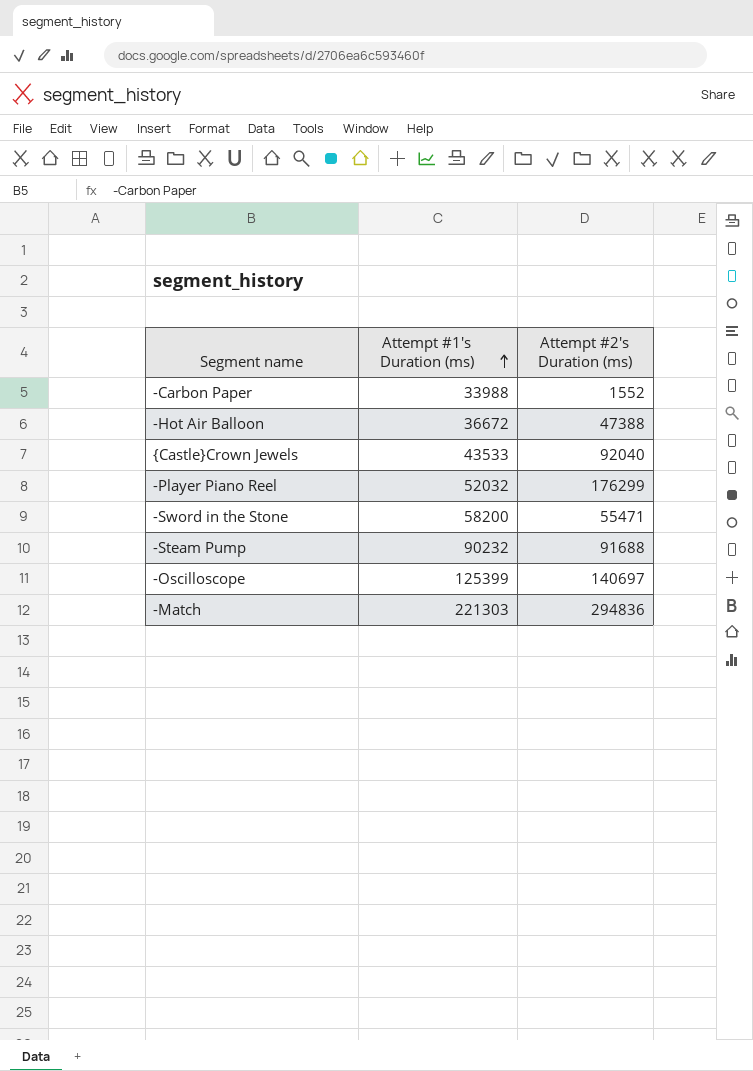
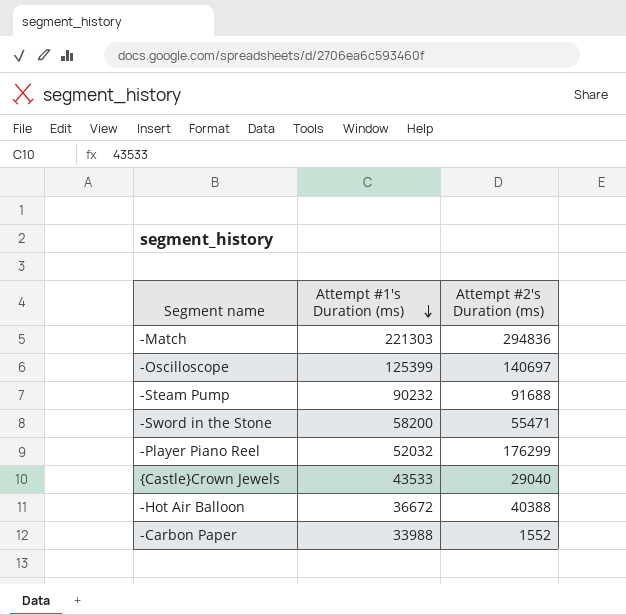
row order: Attempt #1's Duration (ms) ascending -> Attempt #1's Duration (ms) descending
{Castle}Crown Jewels | Attempt #2's Duration (ms): 92040 -> 29040
-Hot Air Balloon | Attempt #2's Duration (ms): 47388 -> 40388

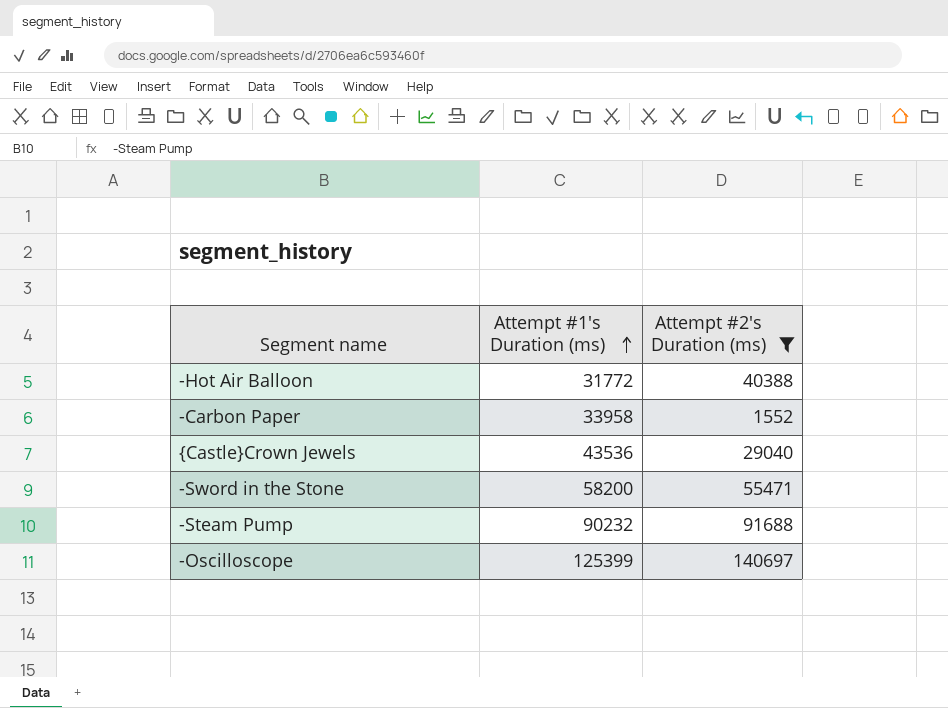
filter: none -> Attempt #2's Duration (ms) <= 140697
row order: Attempt #1's Duration (ms) descending -> Attempt #1's Duration (ms) ascending
-Hot Air Balloon | Attempt #1's Duration (ms): 36672 -> 31772
-Carbon Paper | Attempt #1's Duration (ms): 33988 -> 33958
{Castle}Crown Jewels | Attempt #1's Duration (ms): 43533 -> 43536

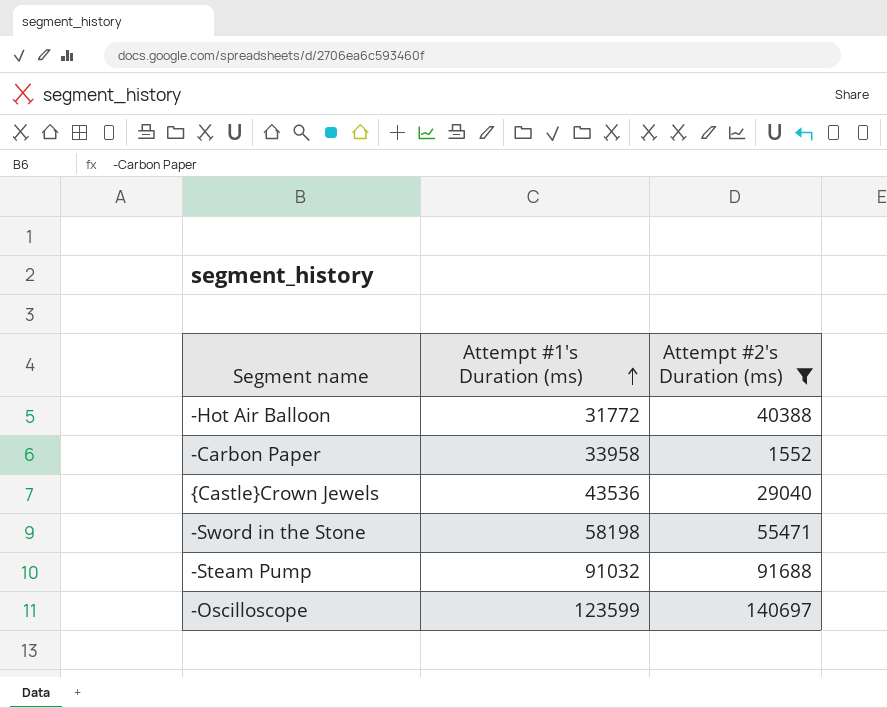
-Sword in the Stone | Attempt #1's Duration (ms): 58200 -> 58198
-Steam Pump | Attempt #1's Duration (ms): 90232 -> 91032
-Oscilloscope | Attempt #1's Duration (ms): 125399 -> 123599

